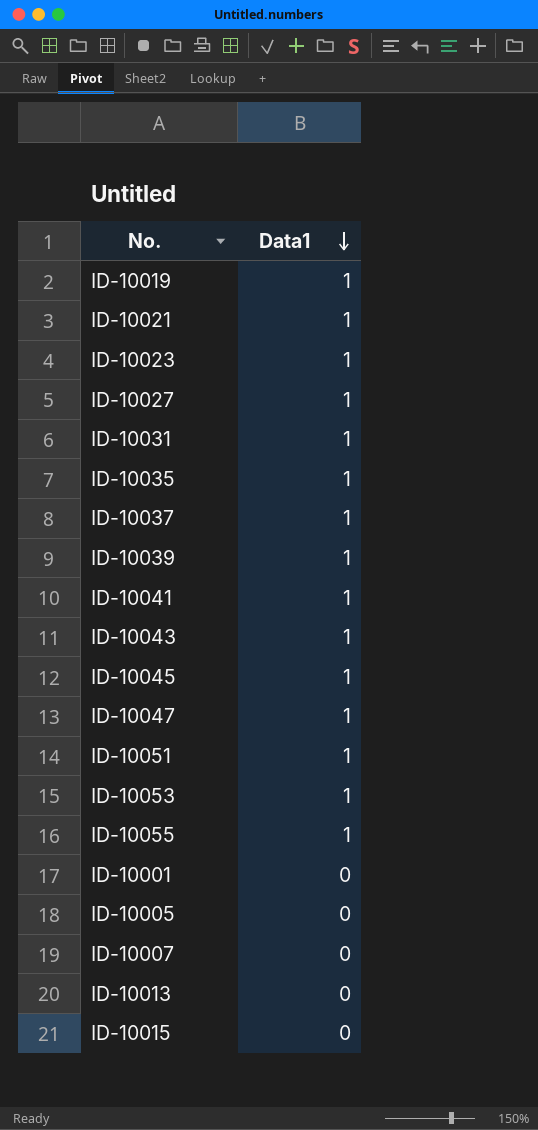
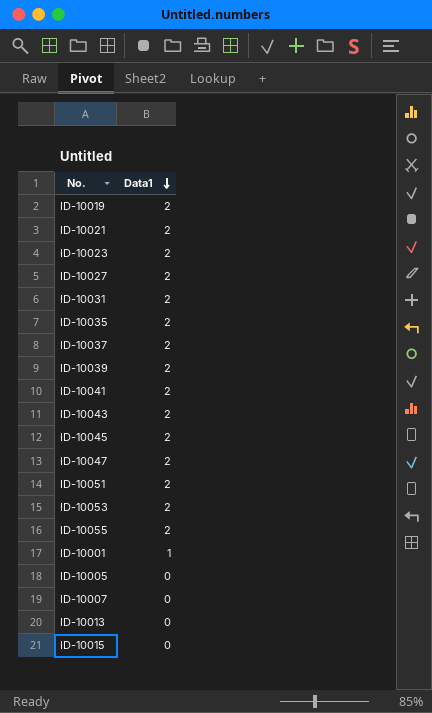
ID-10019 | Data1: 1 -> 2
ID-10021 | Data1: 1 -> 2
ID-10023 | Data1: 1 -> 2
ID-10027 | Data1: 1 -> 2
ID-10031 | Data1: 1 -> 2
ID-10035 | Data1: 1 -> 2
ID-10037 | Data1: 1 -> 2
ID-10039 | Data1: 1 -> 2
ID-10041 | Data1: 1 -> 2
ID-10043 | Data1: 1 -> 2
ID-10045 | Data1: 1 -> 2
ID-10047 | Data1: 1 -> 2
ID-10051 | Data1: 1 -> 2
ID-10053 | Data1: 1 -> 2
ID-10055 | Data1: 1 -> 2
ID-10001 | Data1: 0 -> 1

